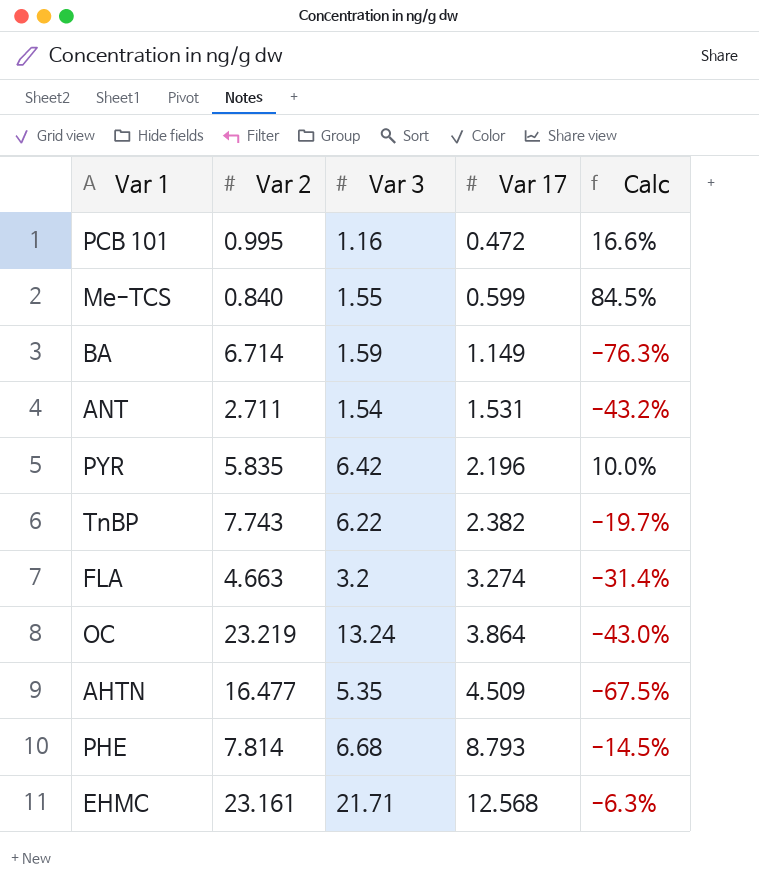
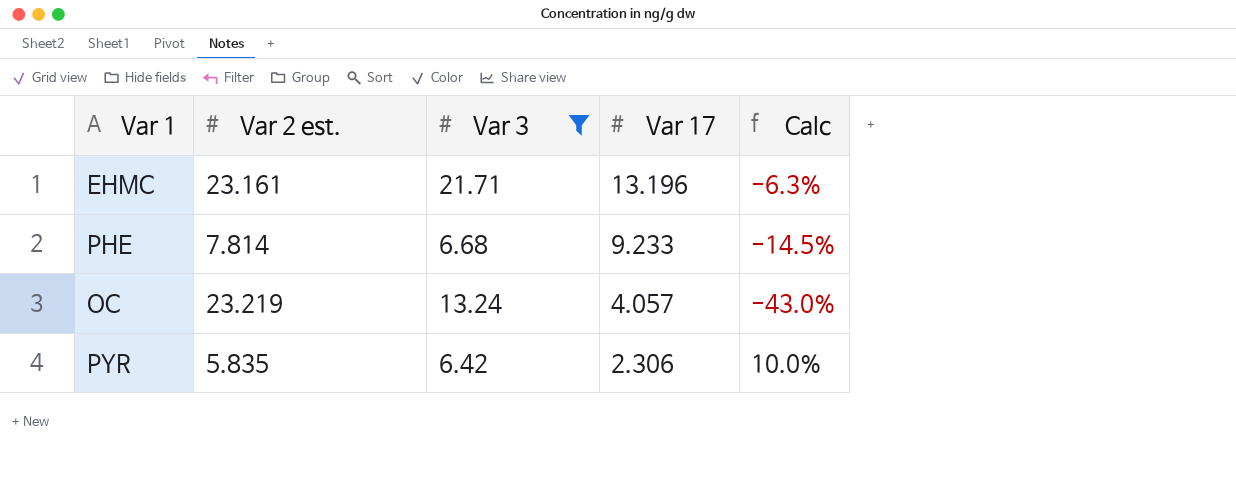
filter: none -> Var 3 >= 6.42
row order: Var 17 ascending -> Var 17 descending
column name: Var 2 -> Var 2 est.
EHMC | Var 17: 12.568 -> 13.196
PHE | Var 17: 8.793 -> 9.233
OC | Var 17: 3.864 -> 4.057
PYR | Var 17: 2.196 -> 2.306

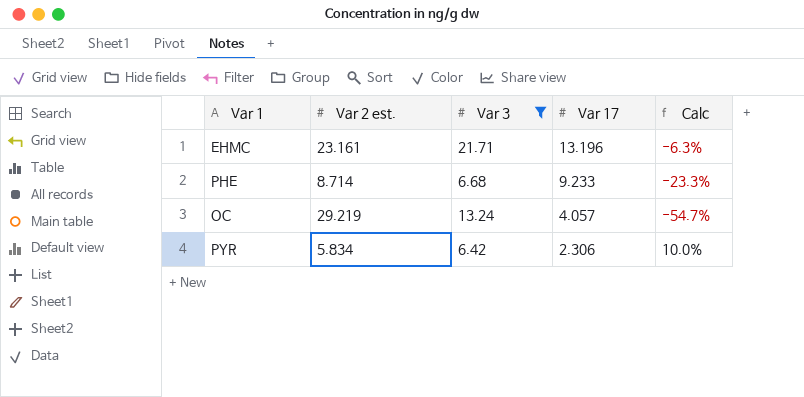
PHE | Var 2 est.: 7.814 -> 8.714
PHE | Calc: -14.5% -> -23.3%
OC | Var 2 est.: 23.219 -> 29.219
OC | Calc: -43.0% -> -54.7%
PYR | Var 2 est.: 5.835 -> 5.834

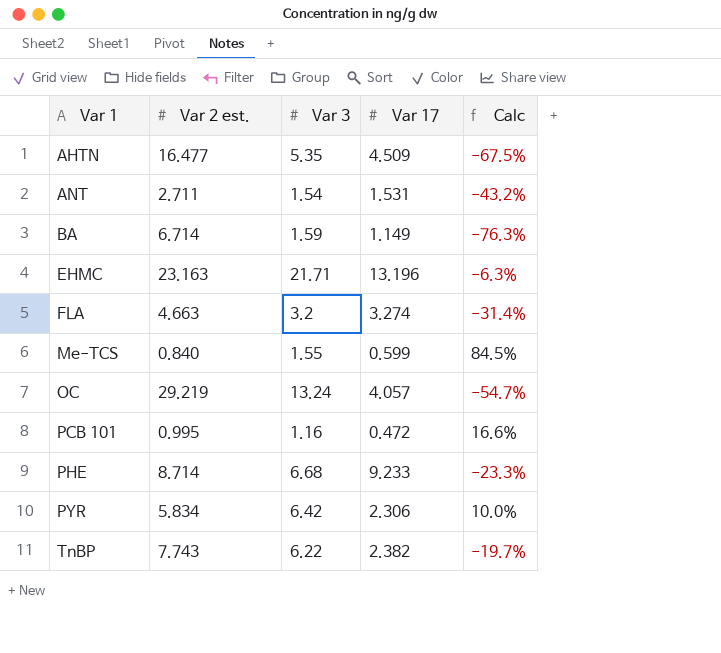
filter: Var 3 >= 6.42 -> none
row order: Var 17 descending -> Var 1 ascending
EHMC | Var 2 est.: 23.161 -> 23.163

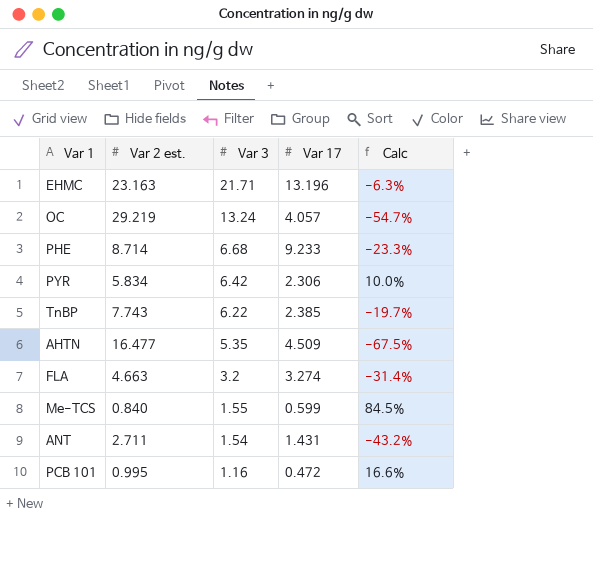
row order: Var 1 ascending -> Var 3 descending
row BA: 6.714 | 1.59 | 1.149 | -76.3% -> none
TnBP | Var 17: 2.382 -> 2.385
ANT | Var 17: 1.531 -> 1.431

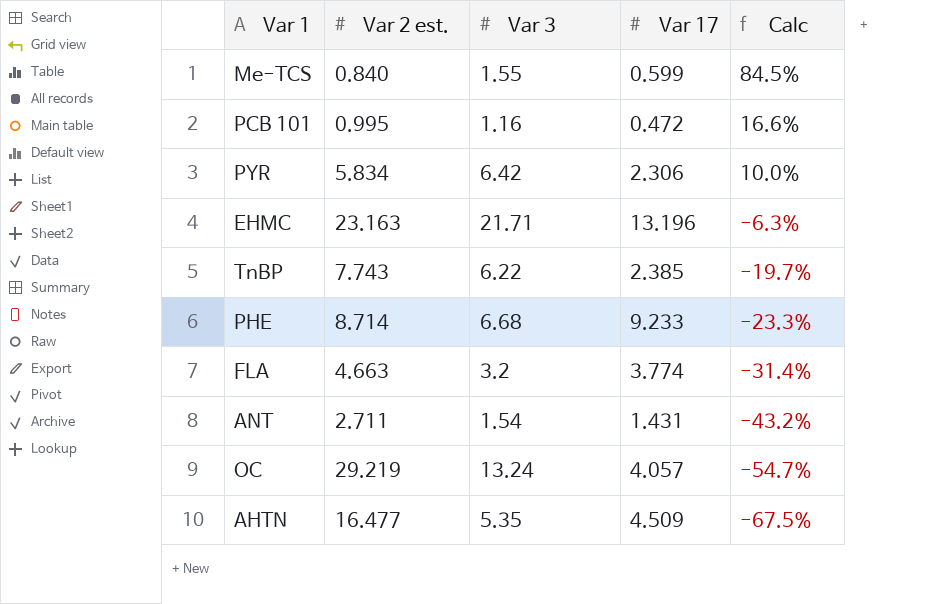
row order: Var 3 descending -> Calc descending
FLA | Var 17: 3.274 -> 3.774

